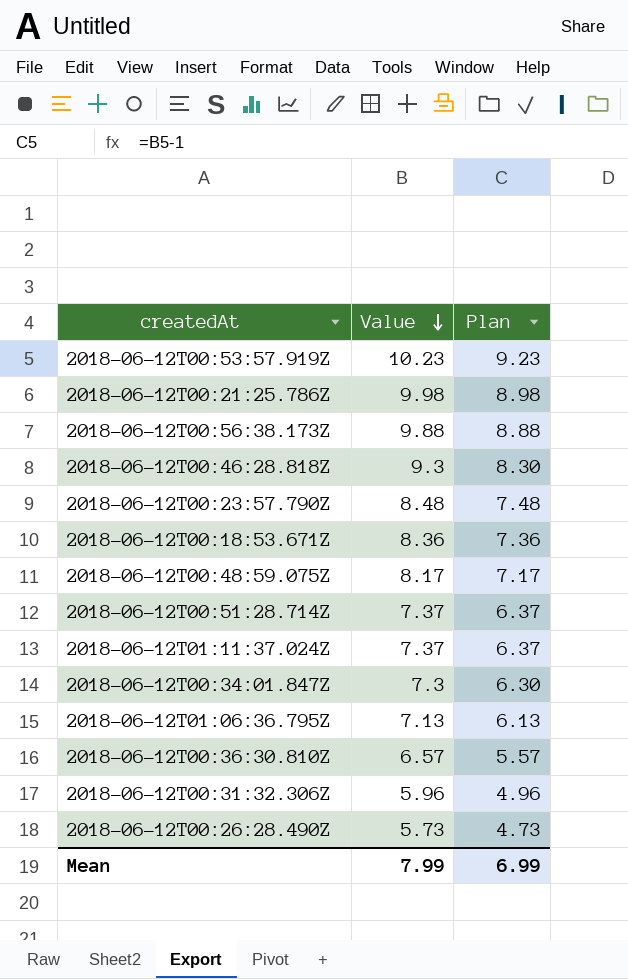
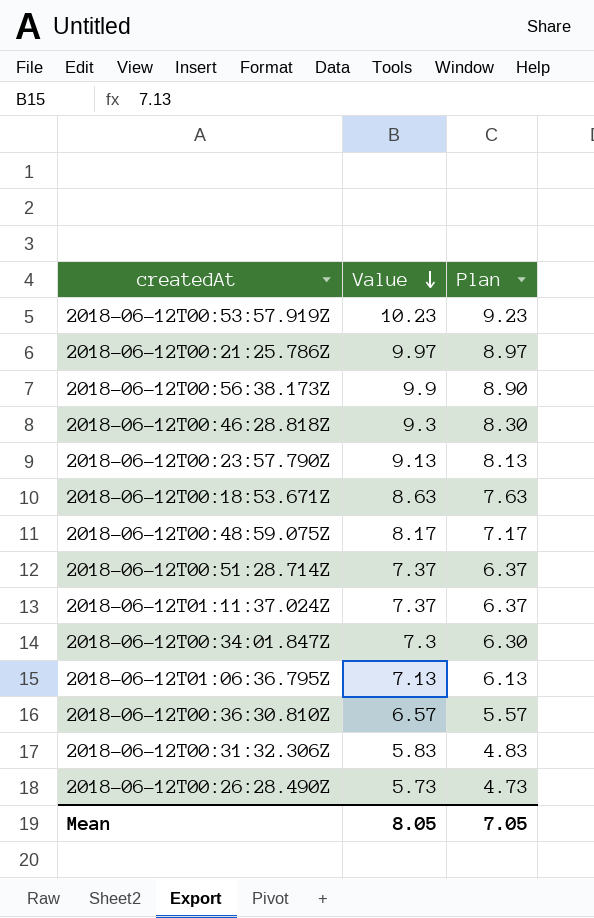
2018-06-12T00:21:25.786Z | Value: 9.98 -> 9.97
2018-06-12T00:21:25.786Z | Plan: 8.98 -> 8.97
2018-06-12T00:56:38.173Z | Value: 9.88 -> 9.9
2018-06-12T00:56:38.173Z | Plan: 8.88 -> 8.90
2018-06-12T00:23:57.790Z | Value: 8.48 -> 9.13
2018-06-12T00:23:57.790Z | Plan: 7.48 -> 8.13
2018-06-12T00:18:53.671Z | Value: 8.36 -> 8.63
2018-06-12T00:18:53.671Z | Plan: 7.36 -> 7.63
2018-06-12T00:31:32.306Z | Value: 5.96 -> 5.83
2018-06-12T00:31:32.306Z | Plan: 4.96 -> 4.83
Mean | Value: 7.99 -> 8.05
Mean | Plan: 6.99 -> 7.05

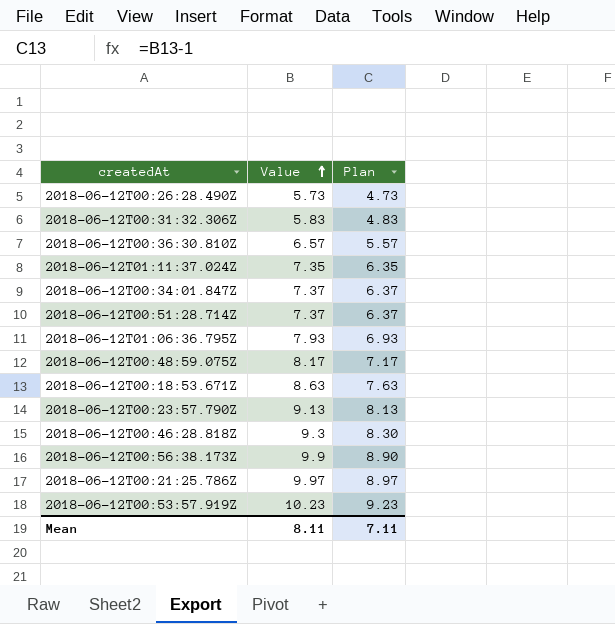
row order: Value descending -> Value ascending
2018-06-12T01:11:37.024Z | Value: 7.37 -> 7.35
2018-06-12T01:11:37.024Z | Plan: 6.37 -> 6.35
2018-06-12T00:34:01.847Z | Value: 7.3 -> 7.37
2018-06-12T00:34:01.847Z | Plan: 6.30 -> 6.37
2018-06-12T01:06:36.795Z | Value: 7.13 -> 7.93
2018-06-12T01:06:36.795Z | Plan: 6.13 -> 6.93
Mean | Value: 8.05 -> 8.11
Mean | Plan: 7.05 -> 7.11

